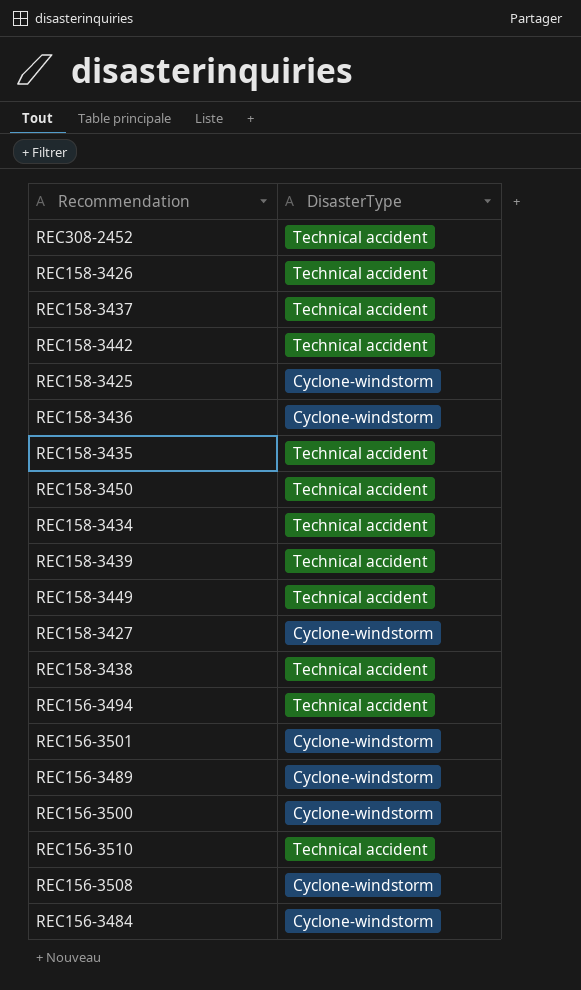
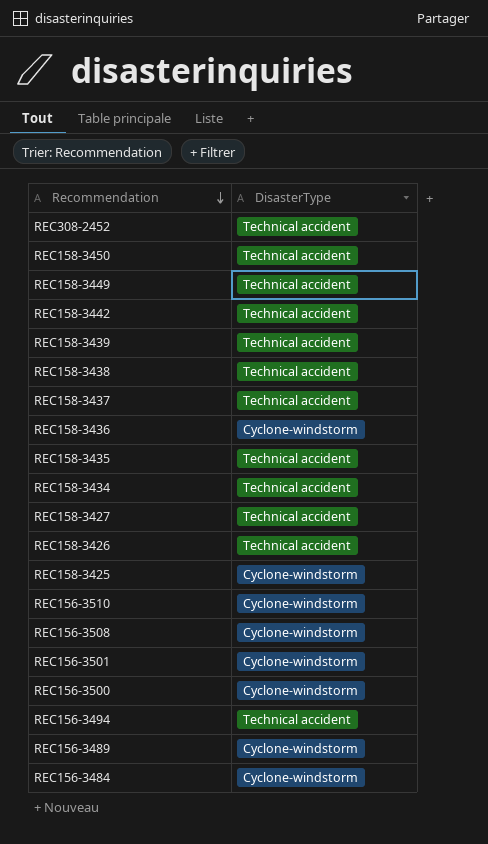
row order: none -> Recommendation descending
REC158-3427 | DisasterType: Cyclone-windstorm -> Technical accident
REC156-3510 | DisasterType: Technical accident -> Cyclone-windstorm

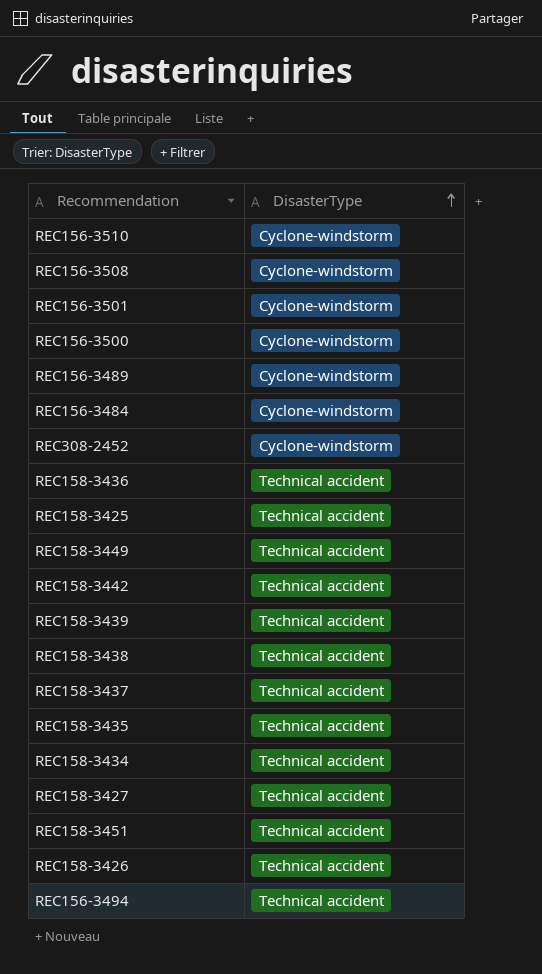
row order: Recommendation descending -> DisasterType ascending
row REC158-3450: Technical accident -> none
REC308-2452 | DisasterType: Technical accident -> Cyclone-windstorm
REC158-3436 | DisasterType: Cyclone-windstorm -> Technical accident
REC158-3425 | DisasterType: Cyclone-windstorm -> Technical accident
row REC158-3451: none -> Technical accident

